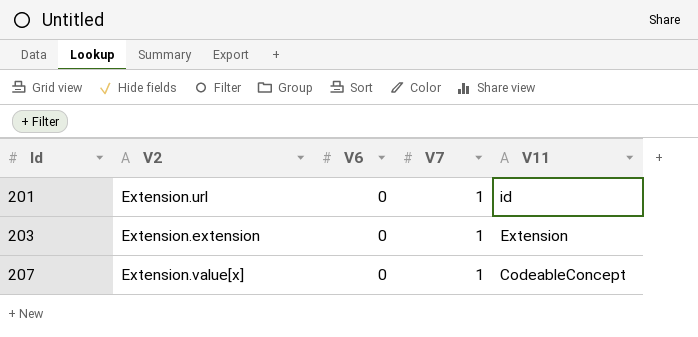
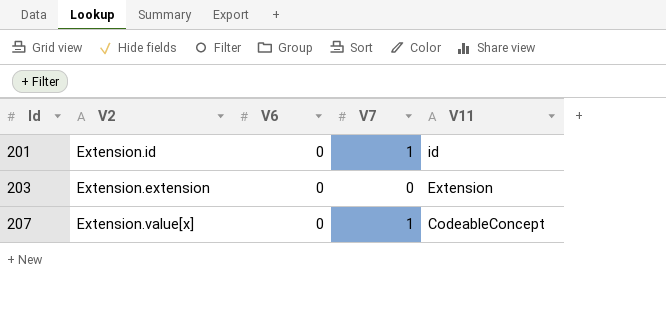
201 | V2: Extension.url -> Extension.id
203 | V7: 1 -> 0

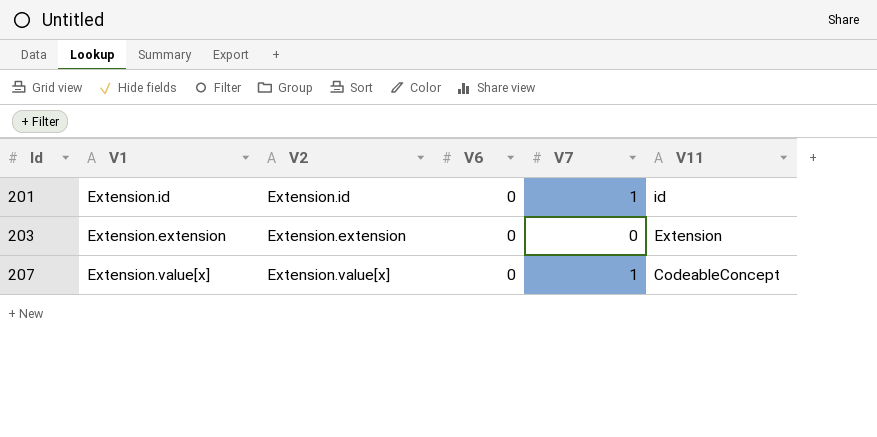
column V1 | position: none -> 2

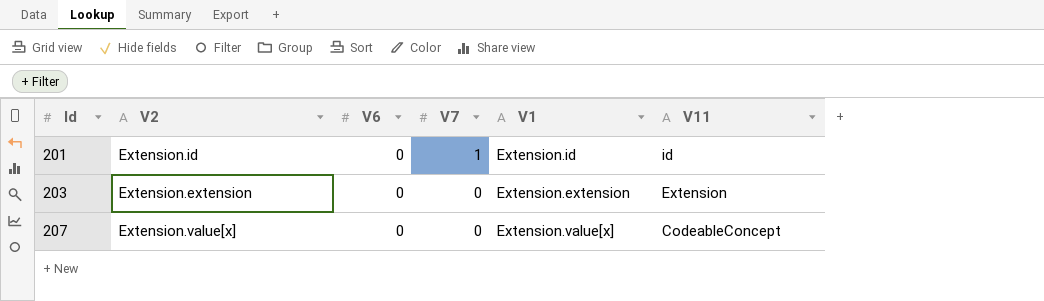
column V1 | position: 2 -> 5
207 | V7: 1 -> 0

